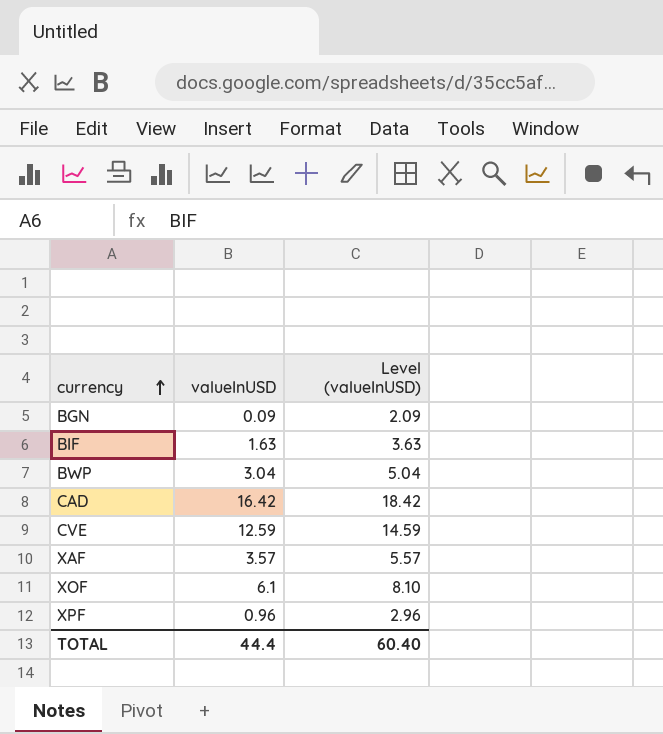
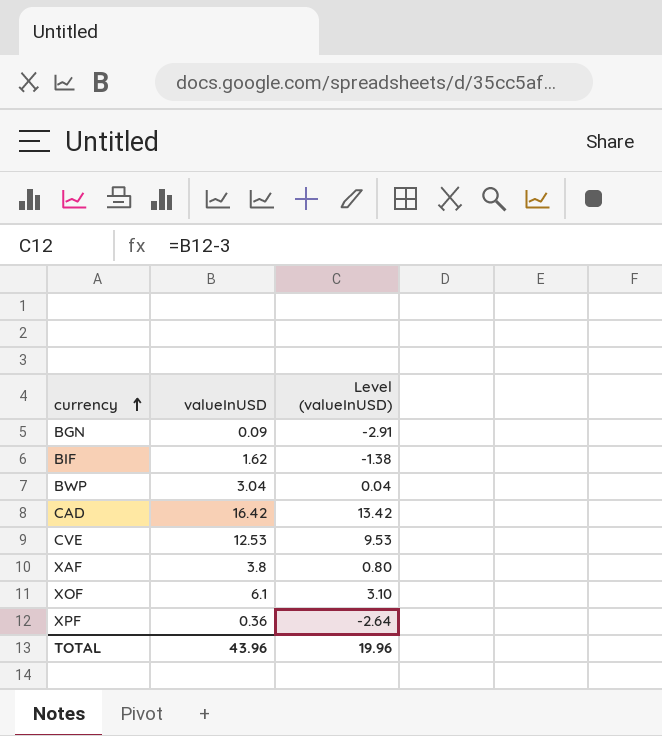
column Level (valueInUSD) | formula: [valueInUSD] + 2 -> [valueInUSD] - 3
BIF | valueInUSD: 1.63 -> 1.62
CVE | valueInUSD: 12.59 -> 12.53
XAF | valueInUSD: 3.57 -> 3.8
XPF | valueInUSD: 0.96 -> 0.36
TOTAL | valueInUSD: 44.4 -> 43.96
TOTAL | Level (valueInUSD): 60.40 -> 19.96

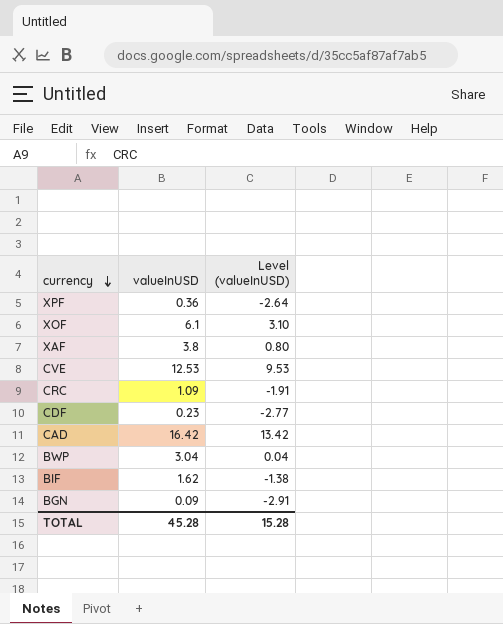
row order: currency ascending -> currency descending
row CRC: none -> 1.09 | -1.91
row CDF: none -> 0.23 | -2.77
TOTAL | valueInUSD: 43.96 -> 45.28
TOTAL | Level (valueInUSD): 19.96 -> 15.28

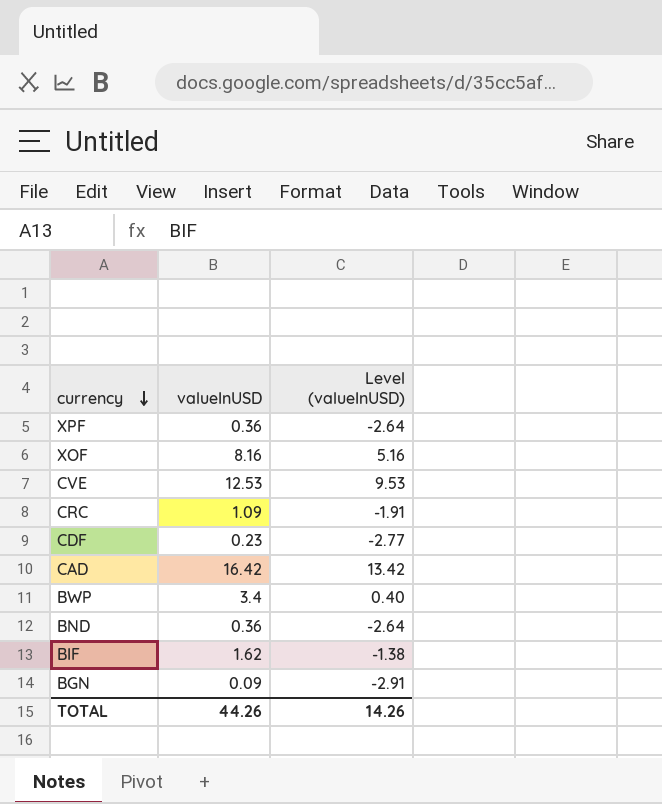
row XAF: 3.8 | 0.80 -> none
XOF | valueInUSD: 6.1 -> 8.16
XOF | Level (valueInUSD): 3.10 -> 5.16
BWP | valueInUSD: 3.04 -> 3.4
BWP | Level (valueInUSD): 0.04 -> 0.40
row BND: none -> 0.36 | -2.64
TOTAL | valueInUSD: 45.28 -> 44.26
TOTAL | Level (valueInUSD): 15.28 -> 14.26

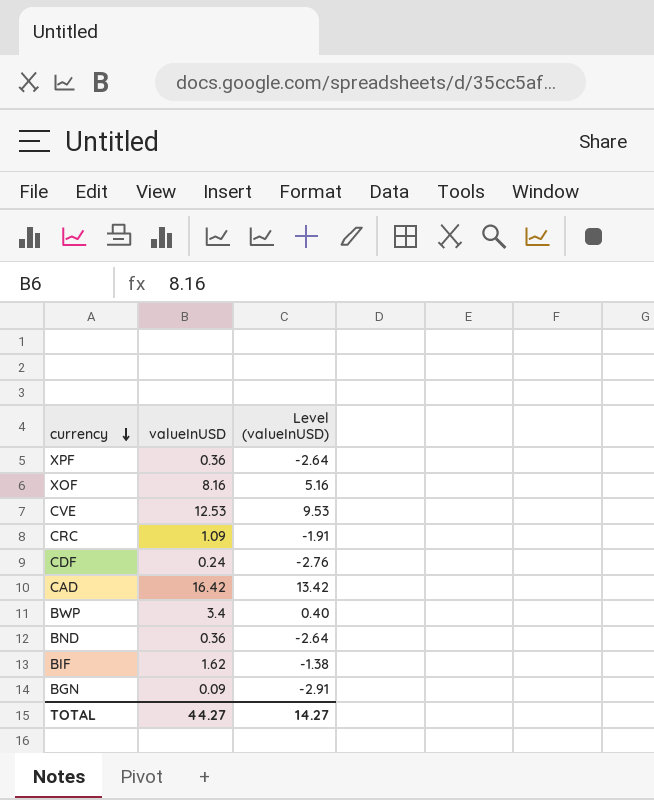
CDF | valueInUSD: 0.23 -> 0.24
CDF | Level (valueInUSD): -2.77 -> -2.76
TOTAL | valueInUSD: 44.26 -> 44.27
TOTAL | Level (valueInUSD): 14.26 -> 14.27

